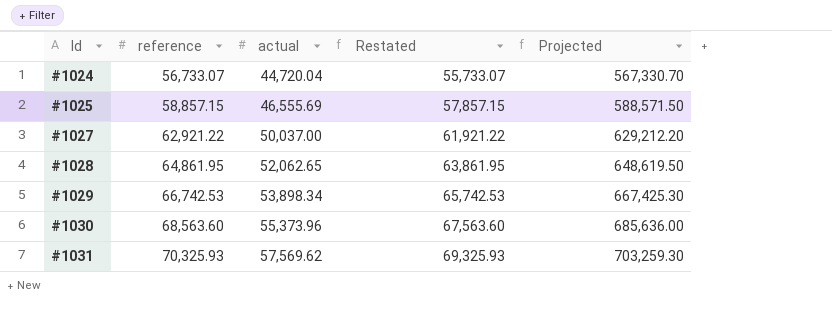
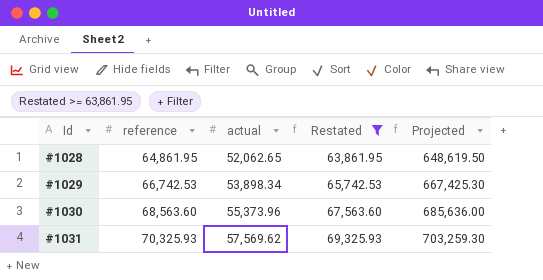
filter: none -> Restated >= 63,861.95

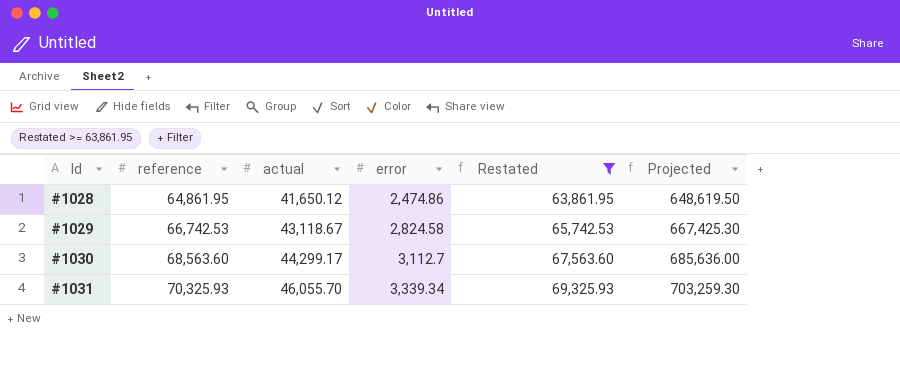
column error | position: none -> 4
#1028 | actual: 52,062.65 -> 41,650.12
#1029 | actual: 53,898.34 -> 43,118.67
#1030 | actual: 55,373.96 -> 44,299.17
#1031 | actual: 57,569.62 -> 46,055.70

